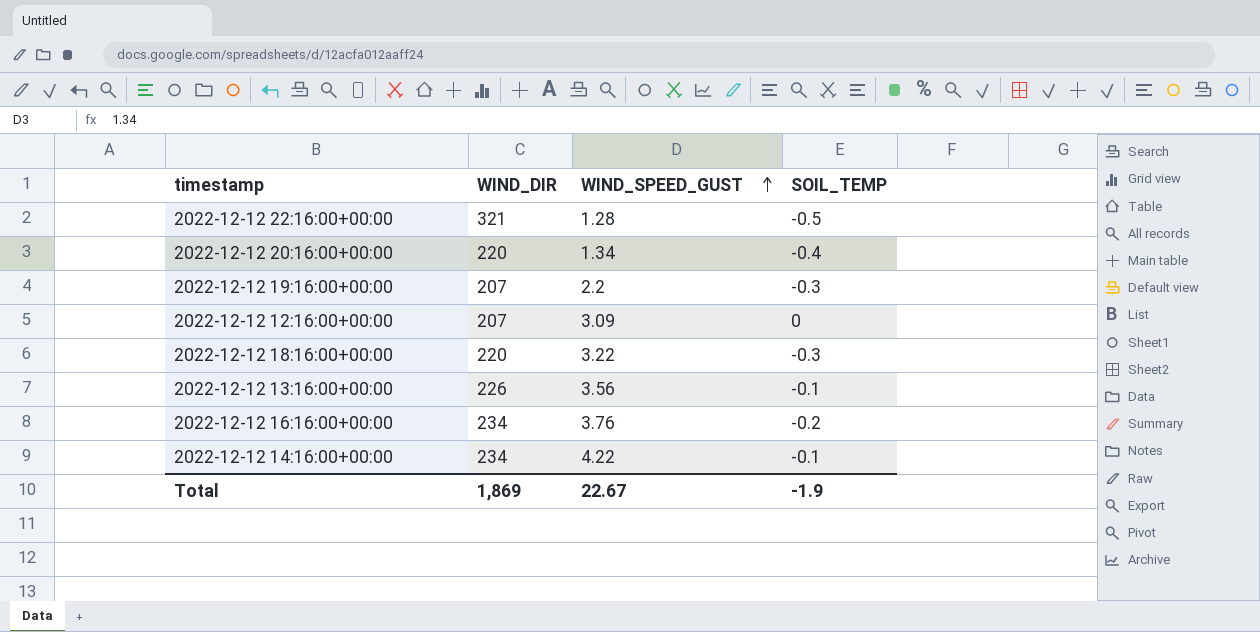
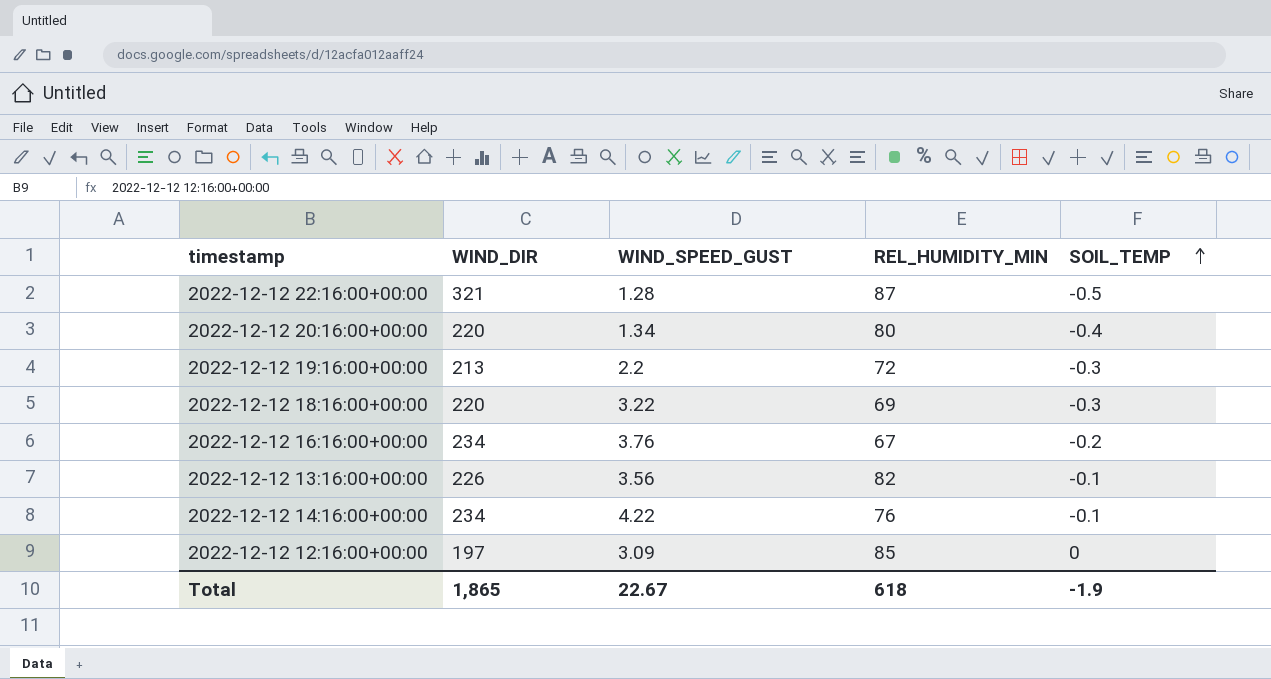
row order: WIND_SPEED_GUST ascending -> SOIL_TEMP ascending
column REL_HUMIDITY_MIN | position: none -> 4
2022-12-12 19:16:00+00:00 | WIND_DIR: 207 -> 213
2022-12-12 12:16:00+00:00 | WIND_DIR: 207 -> 197
Total | WIND_DIR: 1,869 -> 1,865

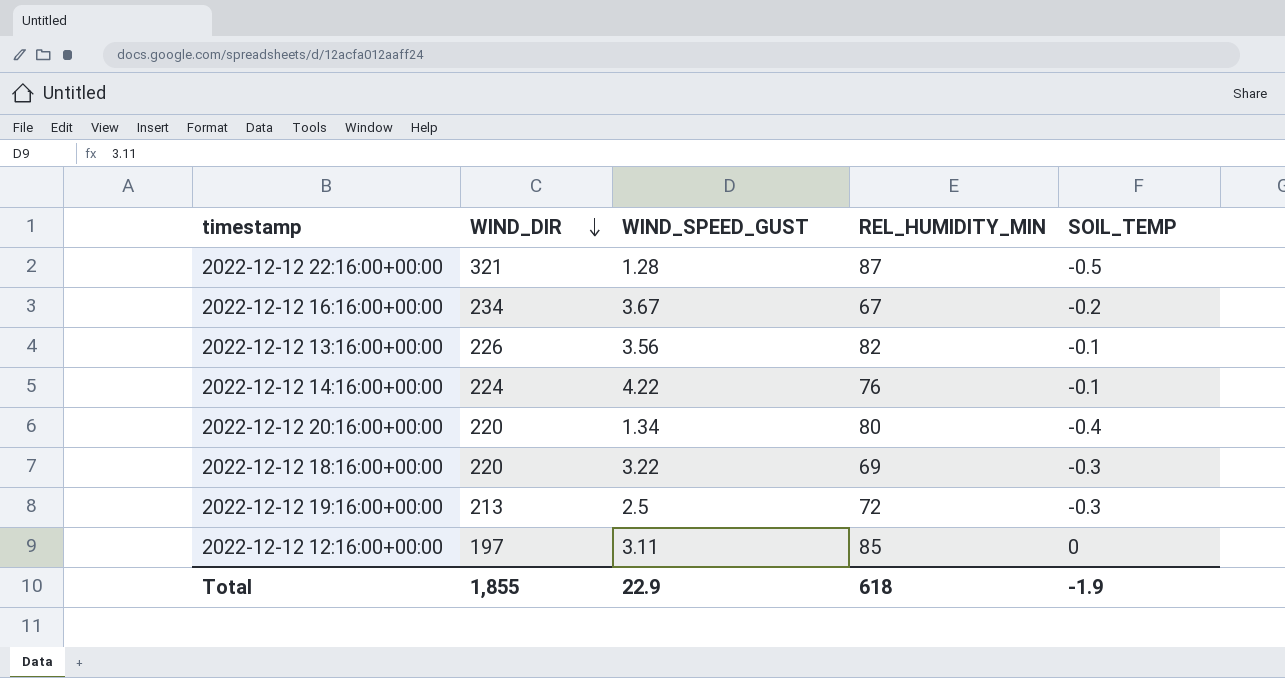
row order: SOIL_TEMP ascending -> WIND_DIR descending
2022-12-12 16:16:00+00:00 | WIND_SPEED_GUST: 3.76 -> 3.67
2022-12-12 14:16:00+00:00 | WIND_DIR: 234 -> 224
2022-12-12 19:16:00+00:00 | WIND_SPEED_GUST: 2.2 -> 2.5
2022-12-12 12:16:00+00:00 | WIND_SPEED_GUST: 3.09 -> 3.11
Total | WIND_DIR: 1,865 -> 1,855
Total | WIND_SPEED_GUST: 22.67 -> 22.9

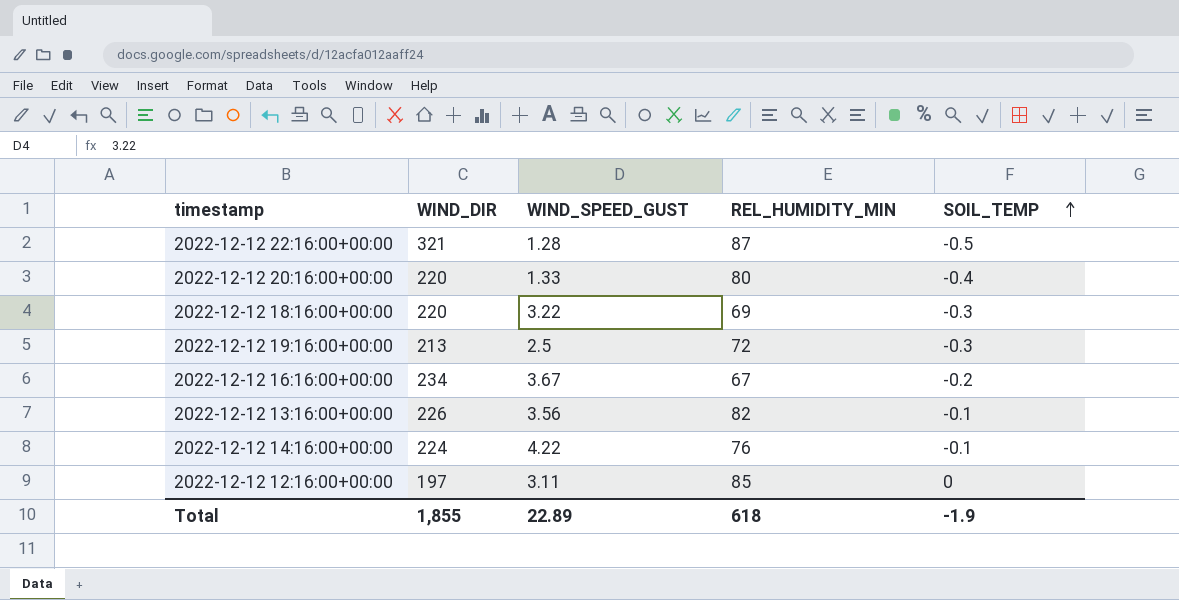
row order: WIND_DIR descending -> SOIL_TEMP ascending
2022-12-12 20:16:00+00:00 | WIND_SPEED_GUST: 1.34 -> 1.33
Total | WIND_SPEED_GUST: 22.9 -> 22.89

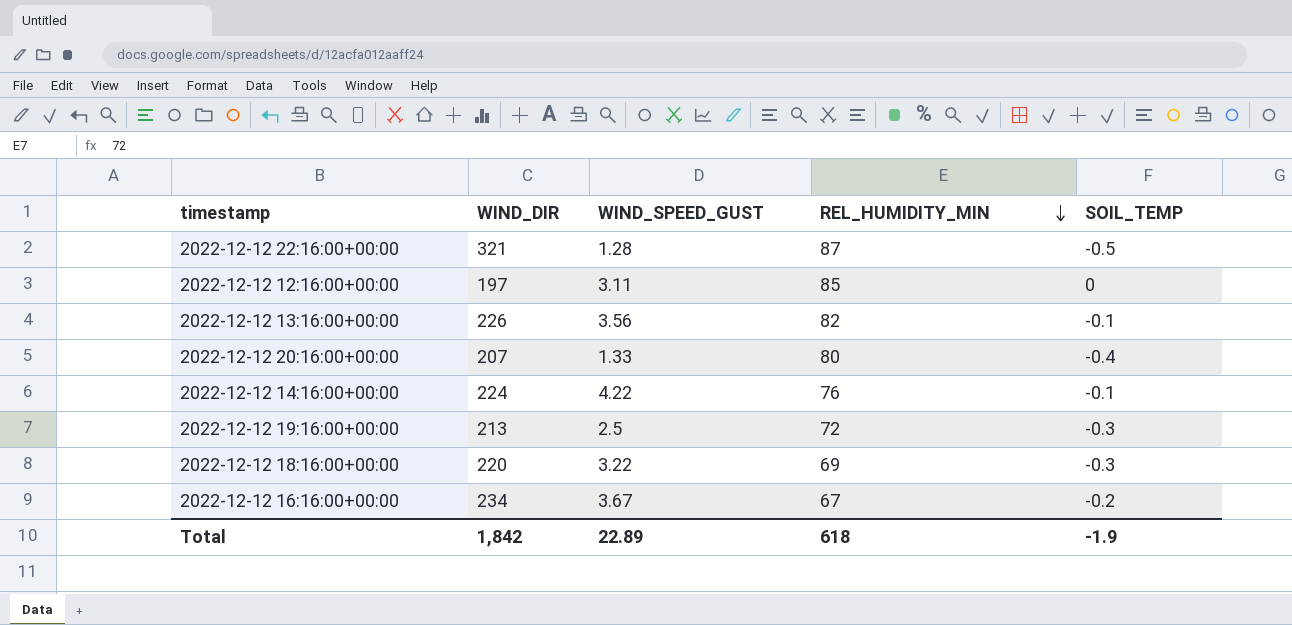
row order: SOIL_TEMP ascending -> REL_HUMIDITY_MIN descending
2022-12-12 20:16:00+00:00 | WIND_DIR: 220 -> 207
Total | WIND_DIR: 1,855 -> 1,842

